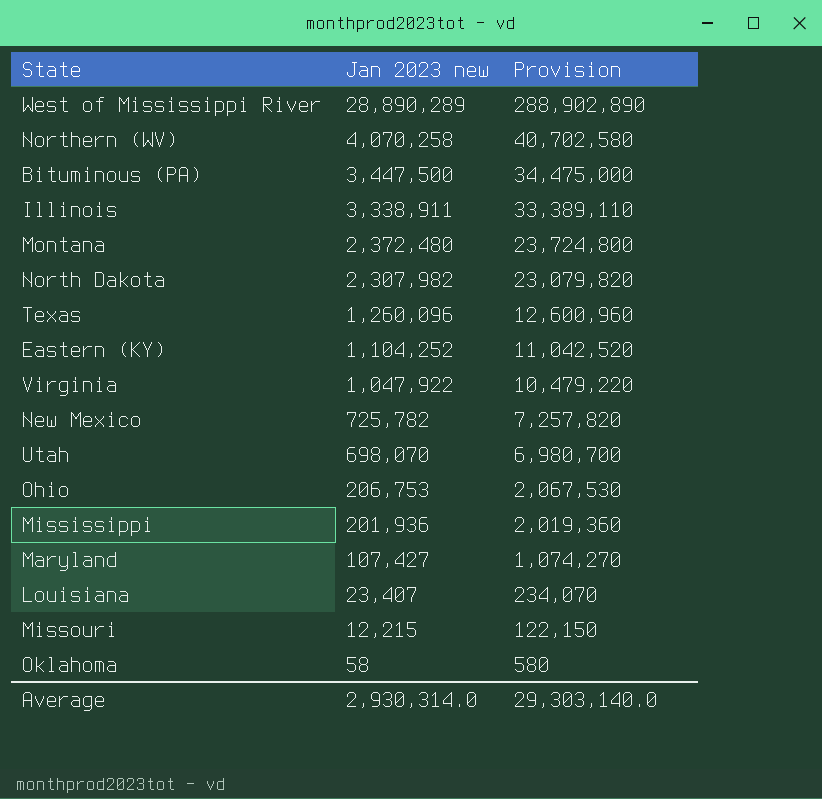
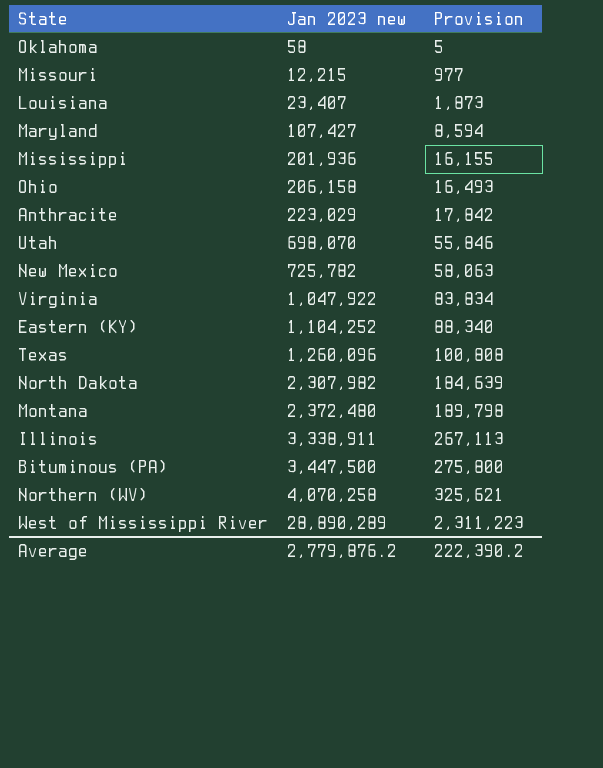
row order: Jan 2023 new descending -> Jan 2023 new ascending
column Provision | formula: [Jan 2023 new] * 10 -> [Jan 2023 new] * 0.08
Ohio | Jan 2023 new: 206,753 -> 206,158
row Anthracite: none -> 223,029 | 17,842
Average | Jan 2023 new: 2,930,314.0 -> 2,779,876.2
Average | Provision: 29,303,140.0 -> 222,390.2

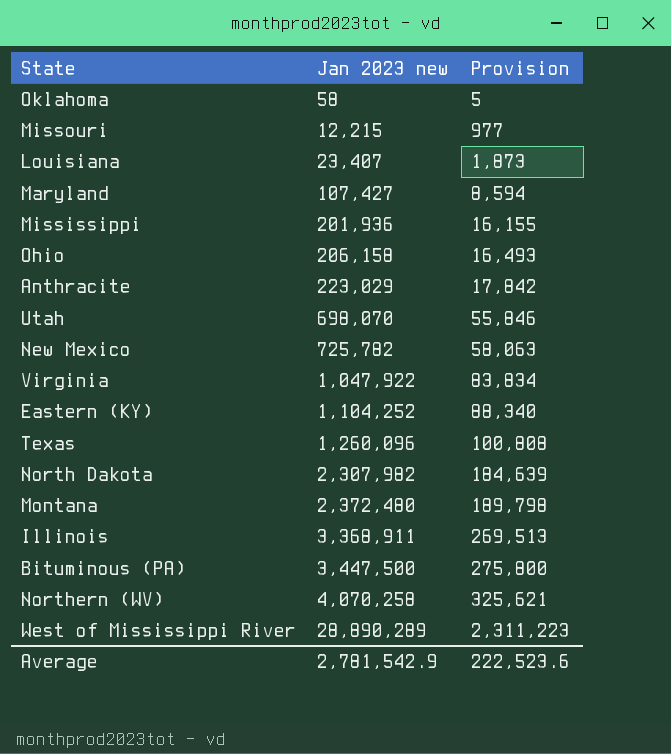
Illinois | Jan 2023 new: 3,338,911 -> 3,368,911
Illinois | Provision: 267,113 -> 269,513
Average | Jan 2023 new: 2,779,876.2 -> 2,781,542.9
Average | Provision: 222,390.2 -> 222,523.6

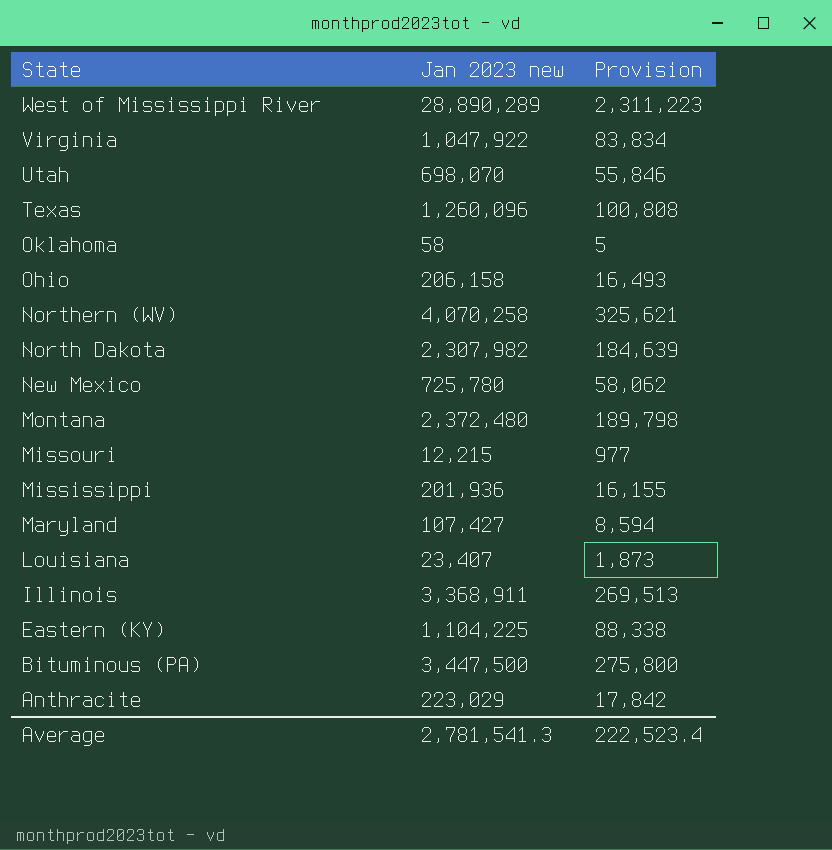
row order: Jan 2023 new ascending -> State descending
New Mexico | Jan 2023 new: 725,782 -> 725,780
New Mexico | Provision: 58,063 -> 58,062
Eastern (KY) | Jan 2023 new: 1,104,252 -> 1,104,225
Eastern (KY) | Provision: 88,340 -> 88,338
Average | Jan 2023 new: 2,781,542.9 -> 2,781,541.3
Average | Provision: 222,523.6 -> 222,523.4

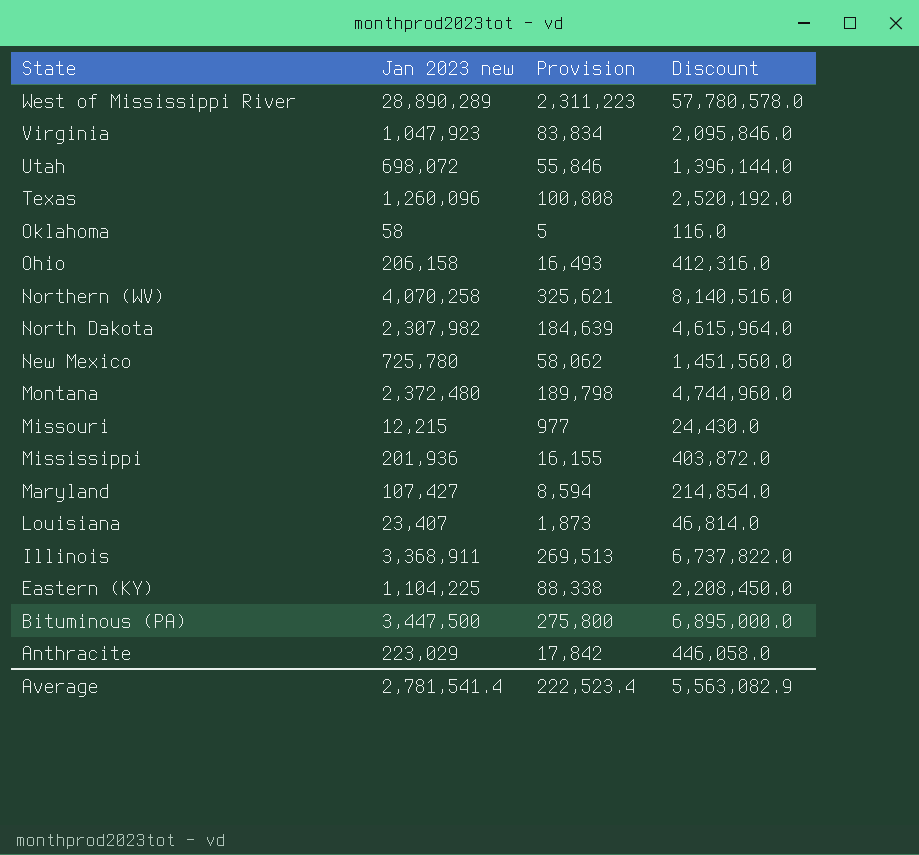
column Discount | formula: none -> [Jan 2023 new] * 2
Virginia | Jan 2023 new: 1,047,922 -> 1,047,923
Utah | Jan 2023 new: 698,070 -> 698,072
Average | Jan 2023 new: 2,781,541.3 -> 2,781,541.4

